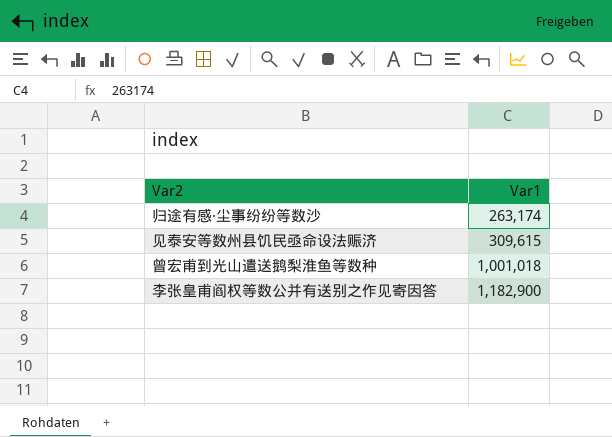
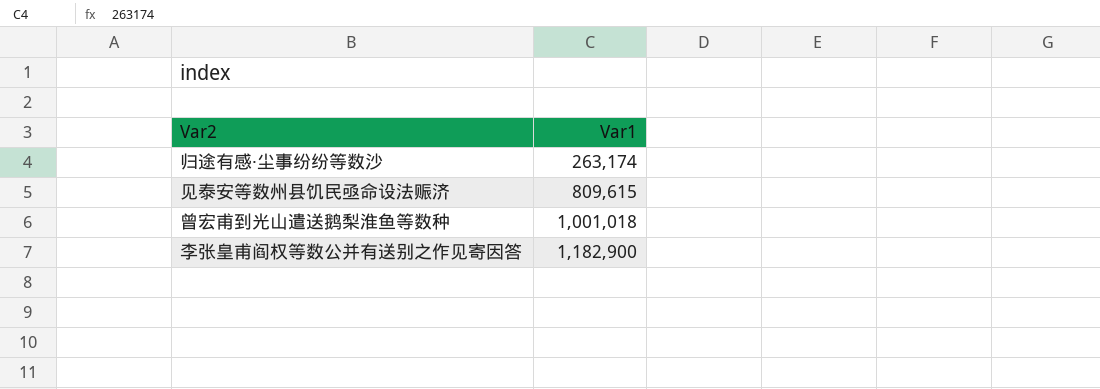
见泰安等数州县饥民亟命设法赈济 | Var1: 309,615 -> 809,615

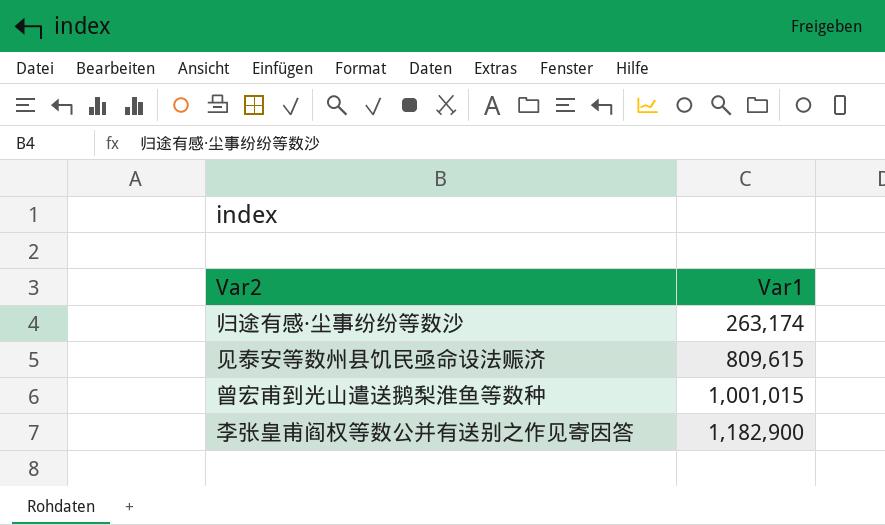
曾宏甫到光山遣送鹅梨淮鱼等数种 | Var1: 1,001,018 -> 1,001,015

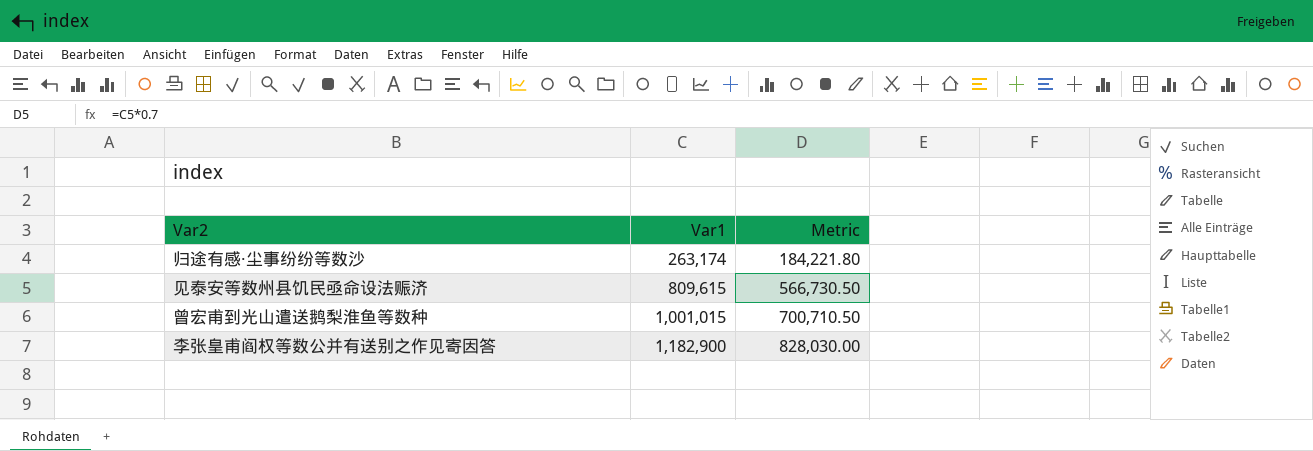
column Metric | formula: none -> [Var1] * 0.7

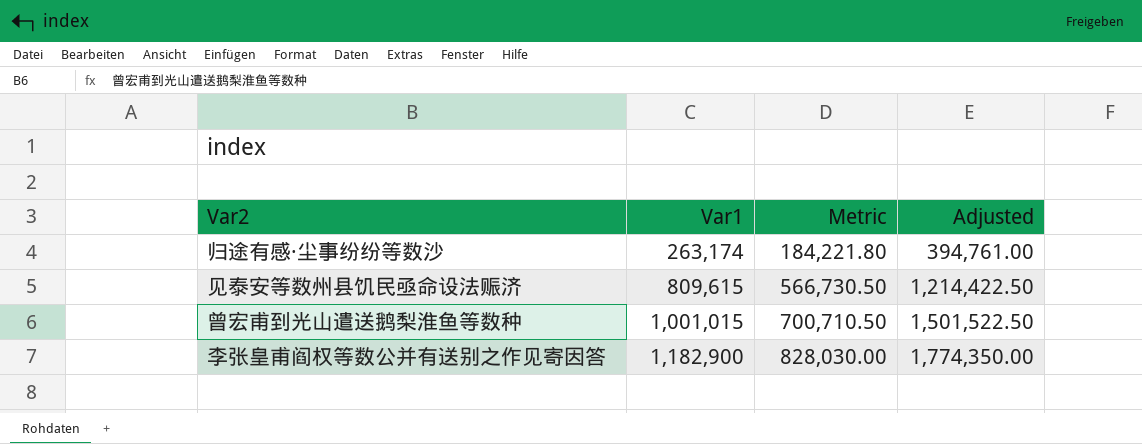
column Adjusted | formula: none -> [Var1] * 1.5

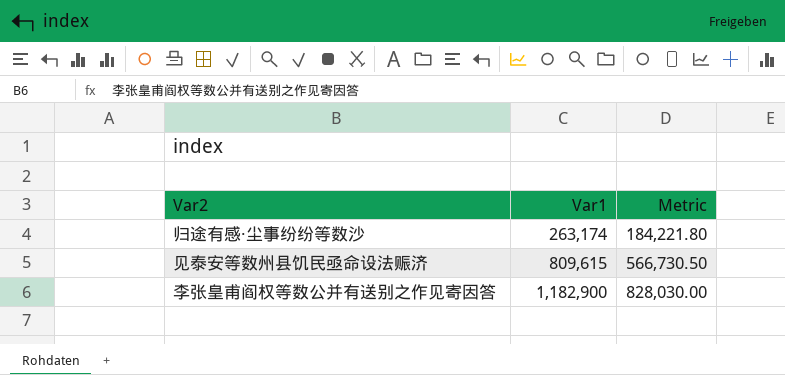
column Adjusted | formula: [Var1] * 1.5 -> none
row 曾宏甫到光山遣送鹅梨淮鱼等数种: 1,001,015 | 700,710.50 | 1,501,522.50 -> none

